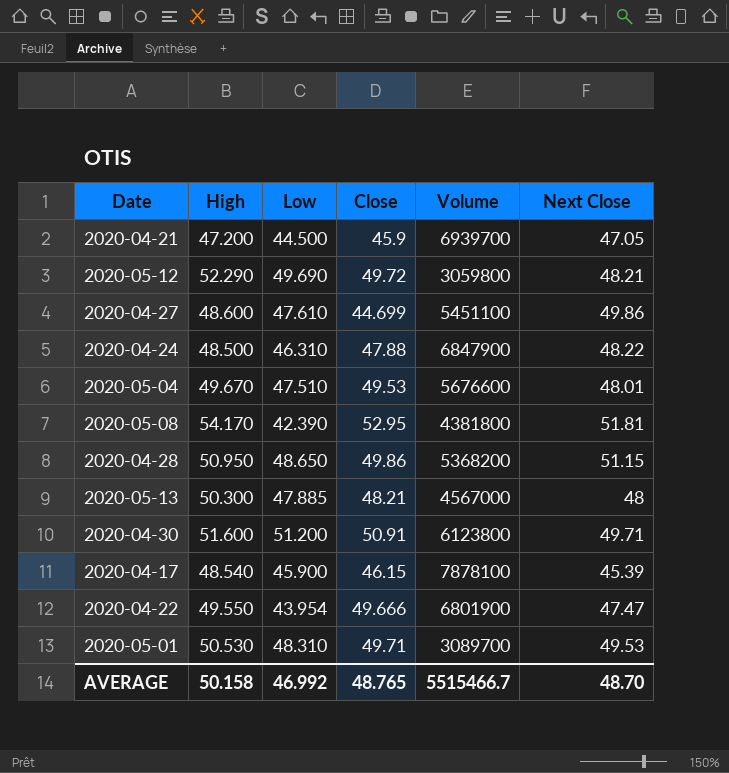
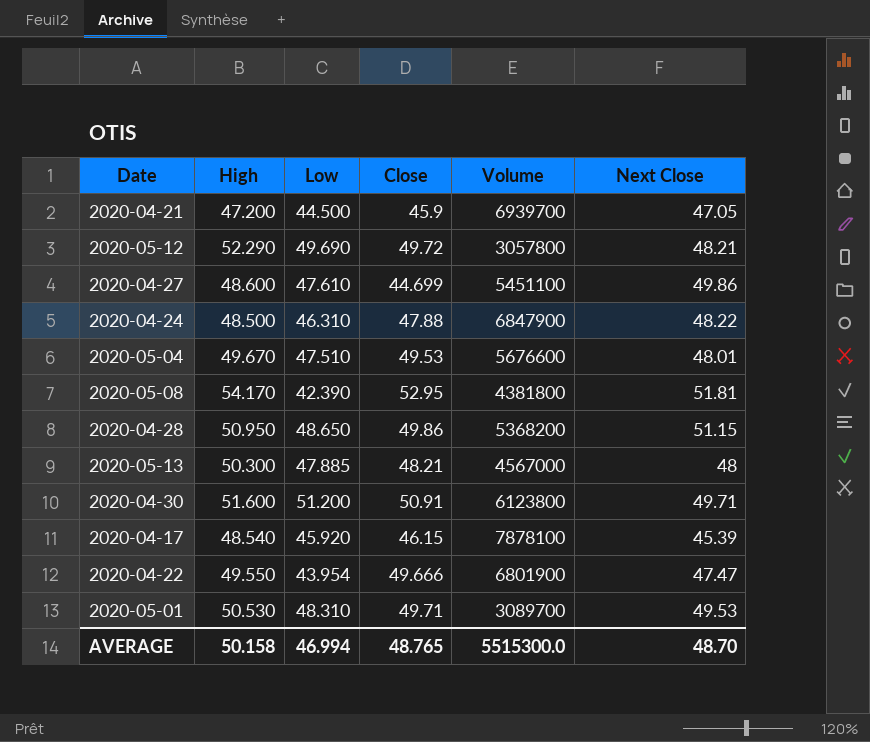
2020-05-12 | Volume: 3059800 -> 3057800
2020-04-17 | Low: 45.900 -> 45.920
AVERAGE | Low: 46.992 -> 46.994
AVERAGE | Volume: 5515466.7 -> 5515300.0

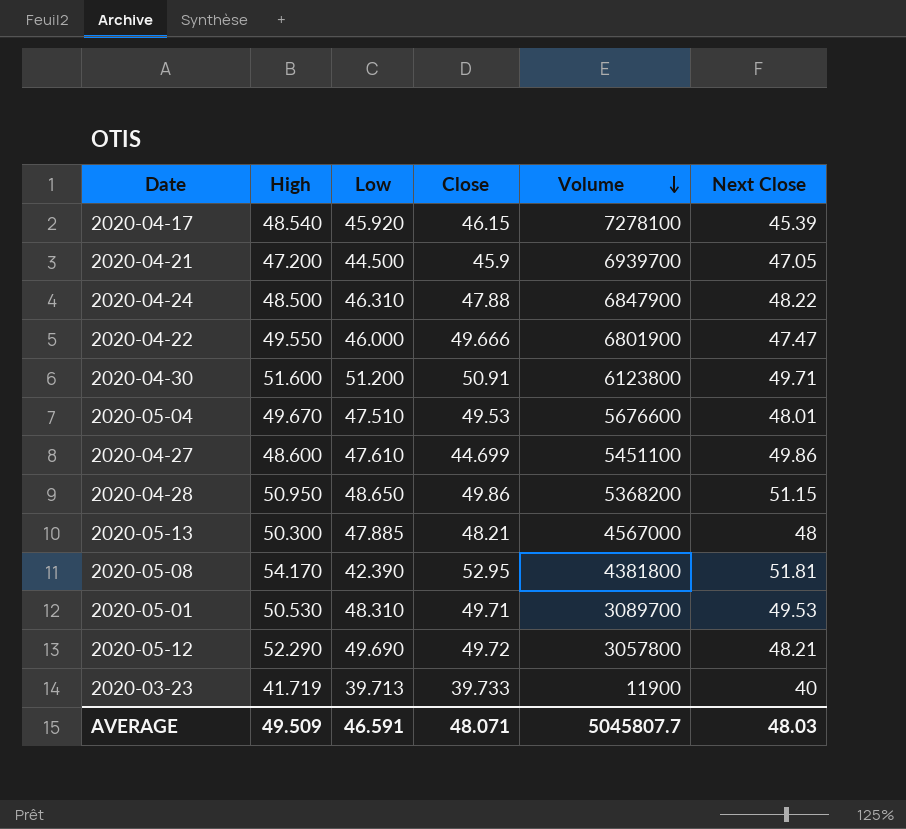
row order: none -> Volume descending
2020-04-17 | Volume: 7878100 -> 7278100
2020-04-22 | Low: 43.954 -> 46.000
row 2020-03-23: none -> 41.719 | 39.713 | 39.733 | 11900 | 40
AVERAGE | High: 50.158 -> 49.509
AVERAGE | Low: 46.994 -> 46.591
AVERAGE | Close: 48.765 -> 48.071
AVERAGE | Volume: 5515300.0 -> 5045807.7
AVERAGE | Next Close: 48.70 -> 48.03

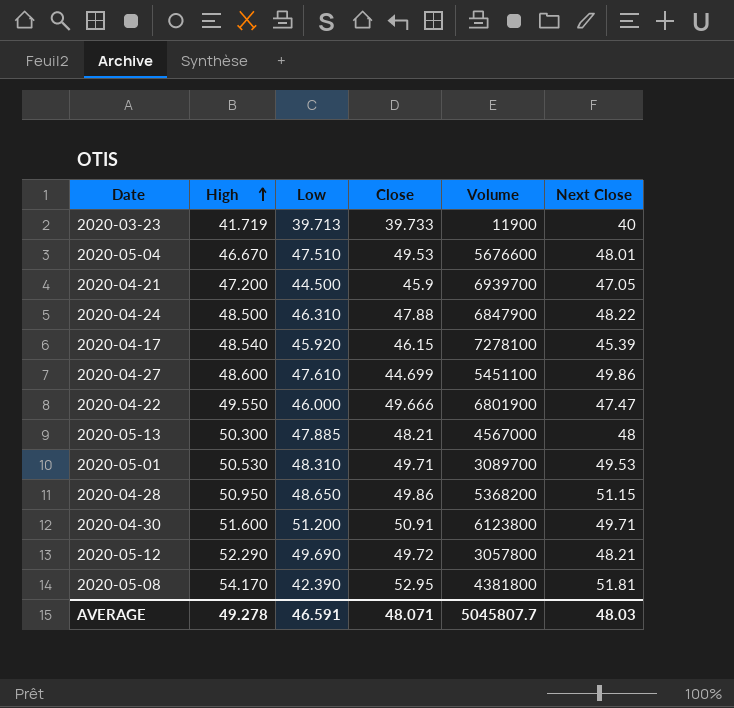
row order: Volume descending -> High ascending
2020-05-04 | High: 49.670 -> 46.670
AVERAGE | High: 49.509 -> 49.278

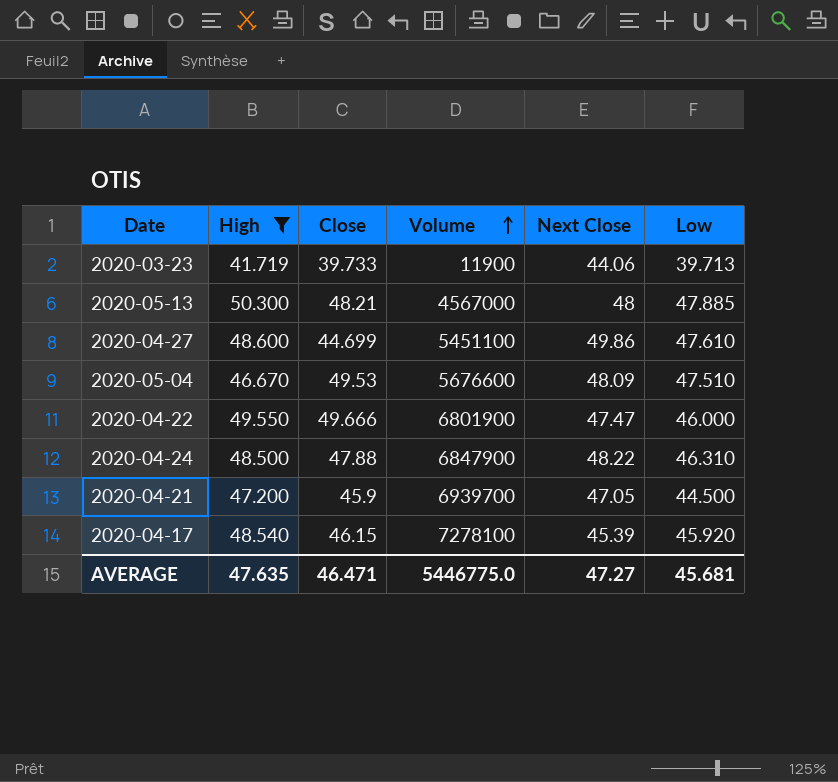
filter: none -> High <= 50.300
row order: High ascending -> Volume ascending
column Low | position: 3 -> 6
2020-03-23 | Next Close: 40 -> 44.06
2020-05-04 | Next Close: 48.01 -> 48.09
AVERAGE | High: 49.278 -> 47.635
AVERAGE | Close: 48.071 -> 46.471
AVERAGE | Volume: 5045807.7 -> 5446775.0
AVERAGE | Next Close: 48.03 -> 47.27
AVERAGE | Low: 46.591 -> 45.681

